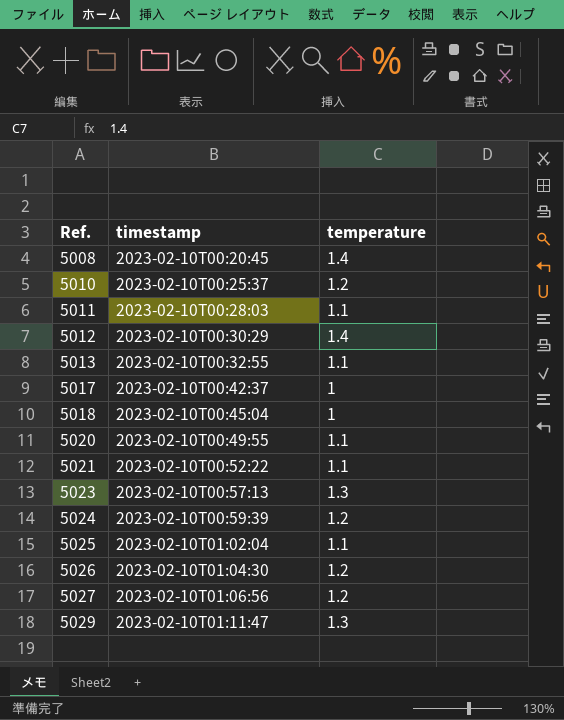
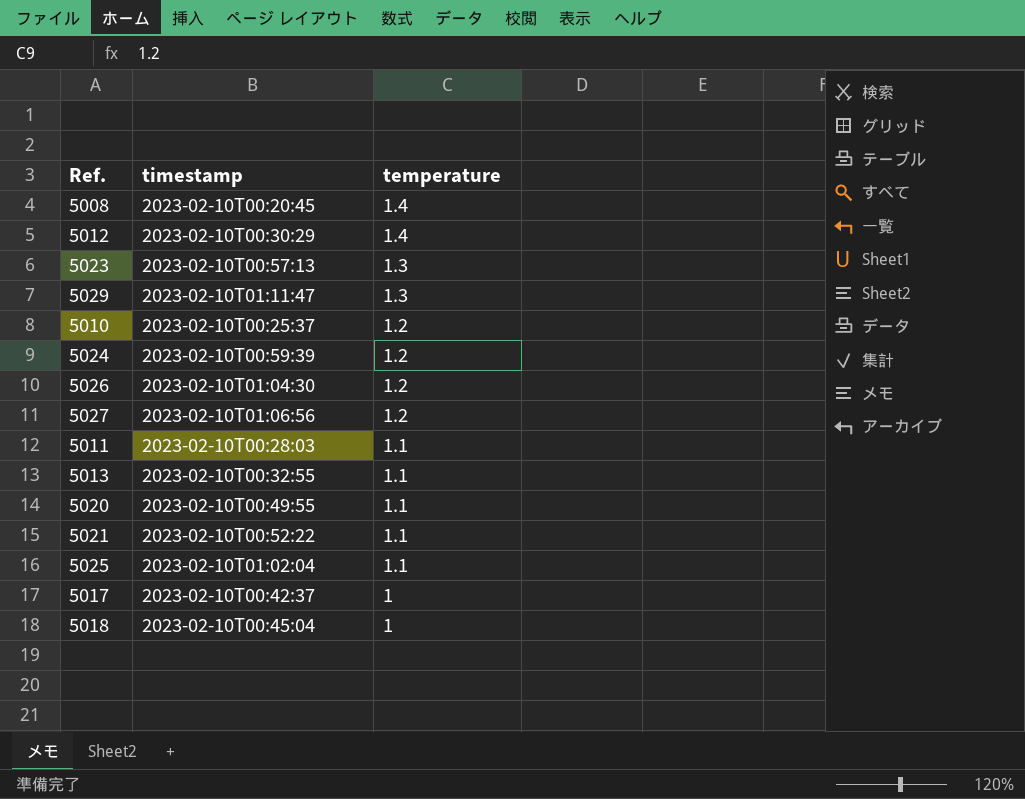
row order: Ref. ascending -> temperature descending

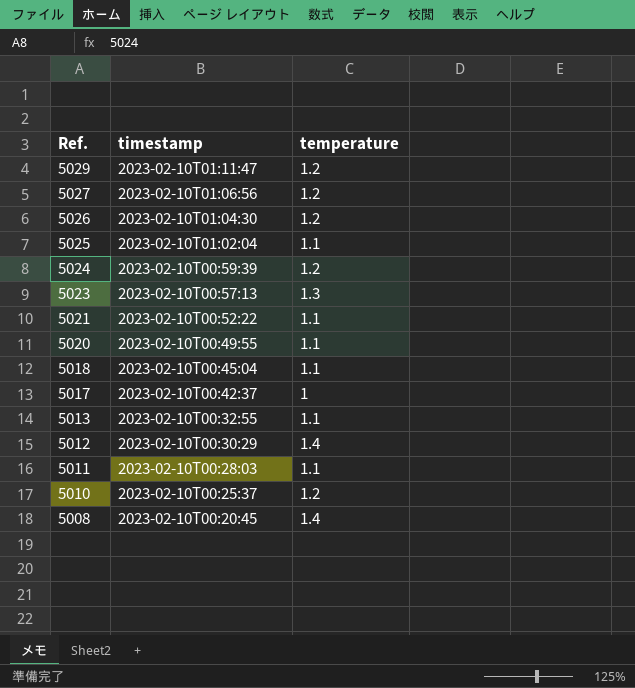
row order: temperature descending -> Ref. descending
5029 | temperature: 1.3 -> 1.2
5018 | temperature: 1 -> 1.1

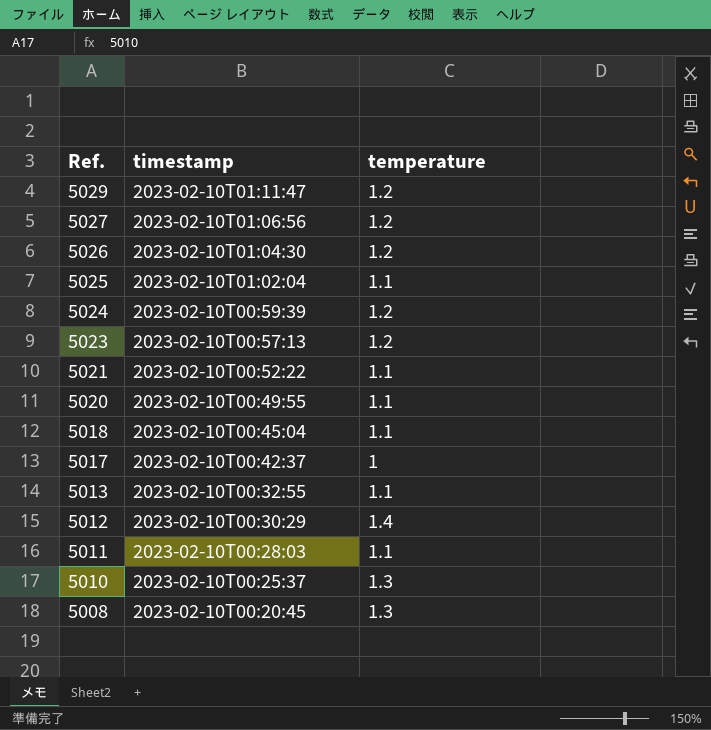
5023 | temperature: 1.3 -> 1.2
5010 | temperature: 1.2 -> 1.3
5008 | temperature: 1.4 -> 1.3

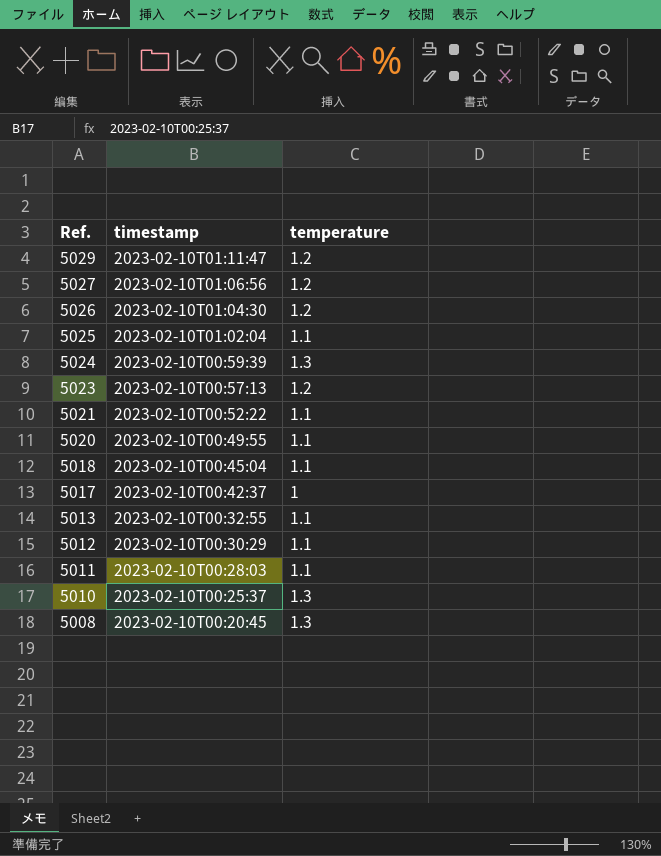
5024 | temperature: 1.2 -> 1.3
5012 | temperature: 1.4 -> 1.1

